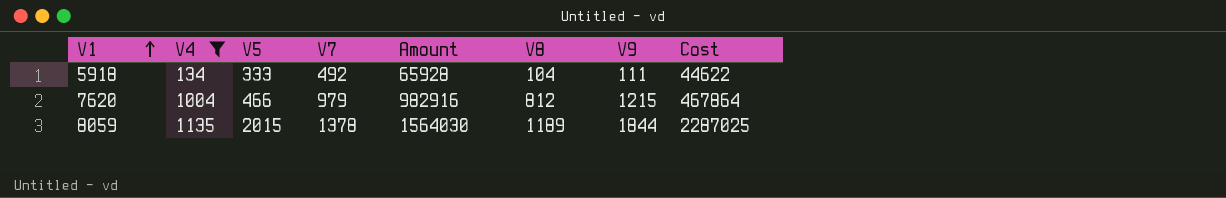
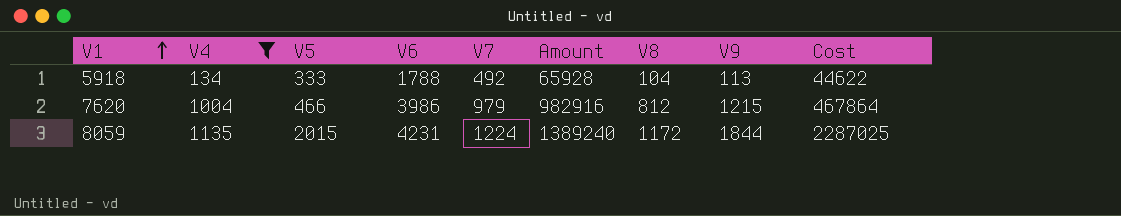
column V6 | position: none -> 4
5918 | V9: 111 -> 113
8059 | V7: 1378 -> 1224
8059 | Amount: 1564030 -> 1389240
8059 | V8: 1189 -> 1172

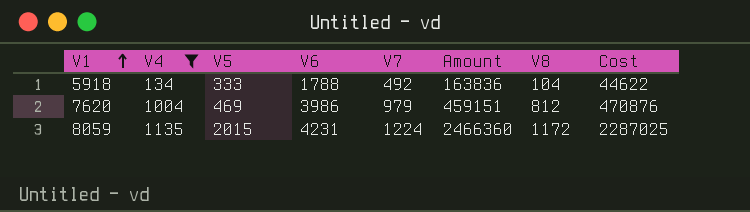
column V9 | position: 8 -> none
column Amount | formula: [V4] * [V7] -> [V5] * [V7]
7620 | V5: 466 -> 469
7620 | Cost: 467864 -> 470876

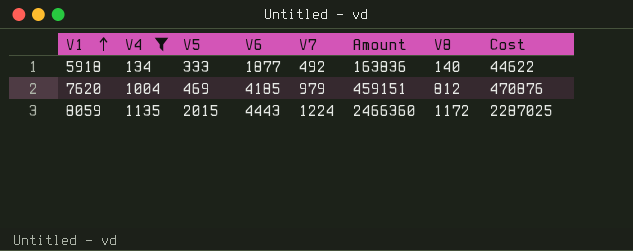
5918 | V6: 1788 -> 1877
5918 | V8: 104 -> 140
7620 | V6: 3986 -> 4185
8059 | V6: 4231 -> 4443

